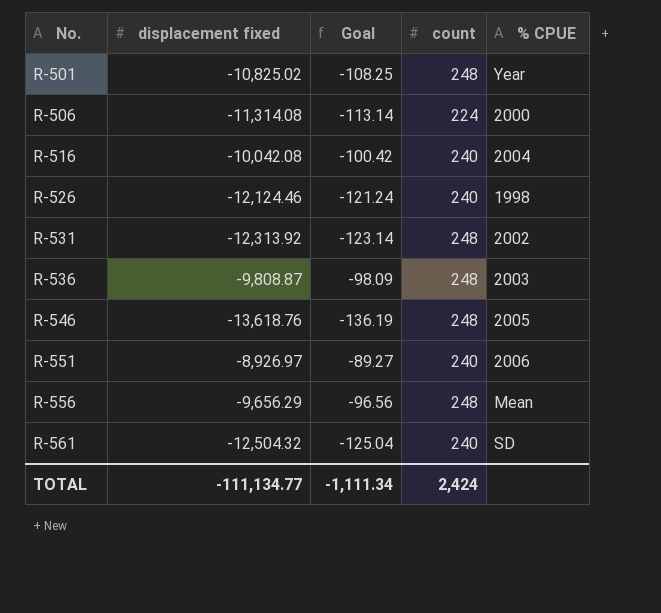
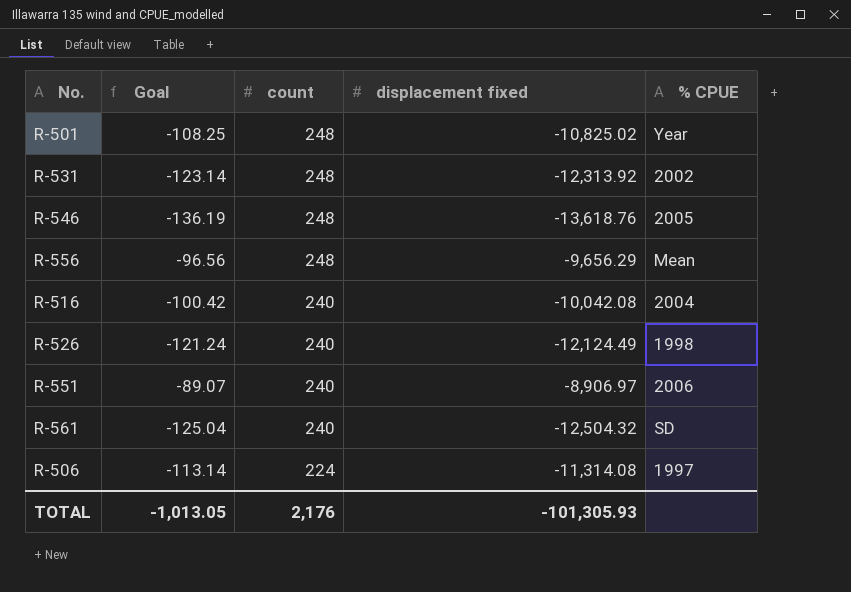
row order: No. ascending -> count descending
column displacement fixed | position: 2 -> 4
row R-536: -9,808.87 | -98.09 | 248 | 2003 -> none
R-526 | displacement fixed: -12,124.46 -> -12,124.49
R-551 | Goal: -89.27 -> -89.07
R-551 | displacement fixed: -8,926.97 -> -8,906.97
R-506 | % CPUE: 2000 -> 1997
TOTAL | Goal: -1,111.34 -> -1,013.05
TOTAL | count: 2,424 -> 2,176
TOTAL | displacement fixed: -111,134.77 -> -101,305.93

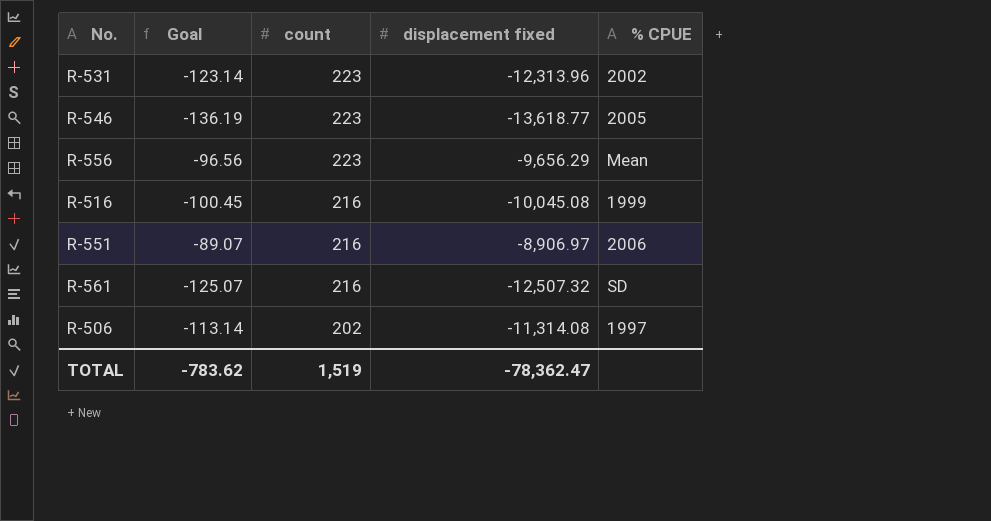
row R-501: -108.25 | 248 | -10,825.02 | Year -> none
row R-526: -121.24 | 240 | -12,124.49 | 1998 -> none
R-531 | count: 248 -> 223
R-531 | displacement fixed: -12,313.92 -> -12,313.96
R-546 | count: 248 -> 223
R-546 | displacement fixed: -13,618.76 -> -13,618.77
R-556 | count: 248 -> 223
R-516 | Goal: -100.42 -> -100.45
R-516 | count: 240 -> 216
R-516 | displacement fixed: -10,042.08 -> -10,045.08
R-516 | % CPUE: 2004 -> 1999
R-551 | count: 240 -> 216
R-561 | Goal: -125.04 -> -125.07
R-561 | count: 240 -> 216
R-561 | displacement fixed: -12,504.32 -> -12,507.32
R-506 | count: 224 -> 202
TOTAL | Goal: -1,013.05 -> -783.62
TOTAL | count: 2,176 -> 1,519
TOTAL | displacement fixed: -101,305.93 -> -78,362.47

